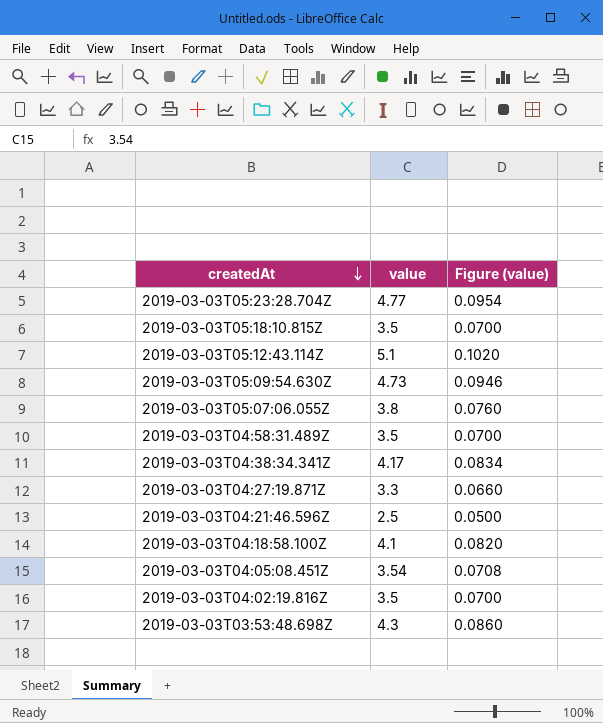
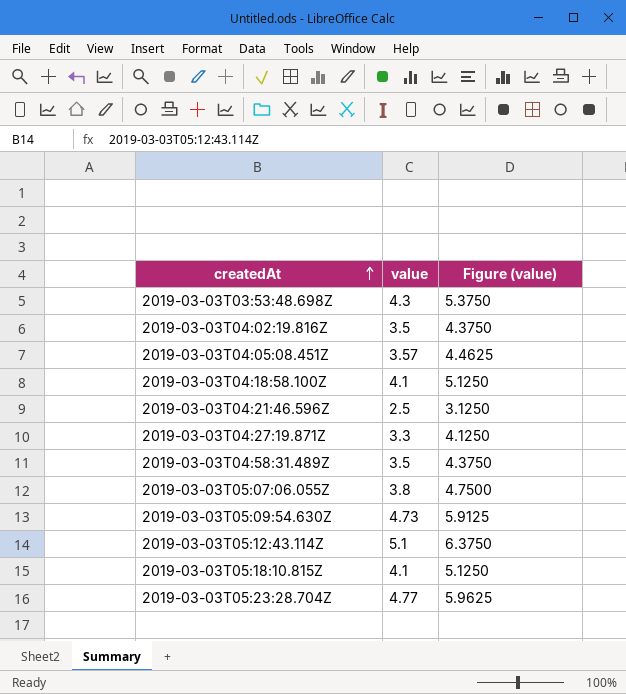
row order: createdAt descending -> createdAt ascending
column Figure (value) | formula: [value] * 0.02 -> [value] * 1.25
row 2019-03-03T04:38:34.341Z: 4.17 | 0.0834 -> none
2019-03-03T04:05:08.451Z | value: 3.54 -> 3.57
2019-03-03T05:18:10.815Z | value: 3.5 -> 4.1

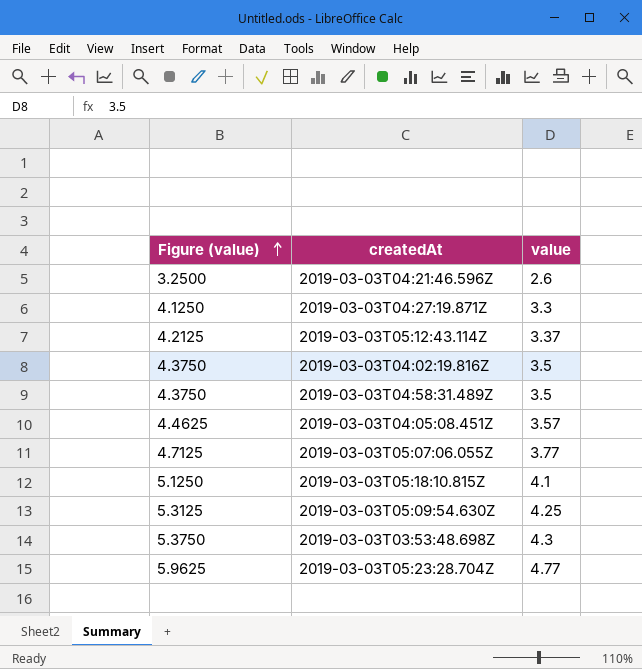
row order: createdAt ascending -> Figure (value) ascending
column Figure (value) | position: 3 -> 1
row 2019-03-03T04:18:58.100Z: 4.1 | 5.1250 -> none
2019-03-03T04:21:46.596Z | Figure (value): 3.1250 -> 3.2500
2019-03-03T04:21:46.596Z | value: 2.5 -> 2.6
2019-03-03T05:12:43.114Z | Figure (value): 6.3750 -> 4.2125
2019-03-03T05:12:43.114Z | value: 5.1 -> 3.37
2019-03-03T05:07:06.055Z | Figure (value): 4.7500 -> 4.7125
2019-03-03T05:07:06.055Z | value: 3.8 -> 3.77
2019-03-03T05:09:54.630Z | Figure (value): 5.9125 -> 5.3125
2019-03-03T05:09:54.630Z | value: 4.73 -> 4.25

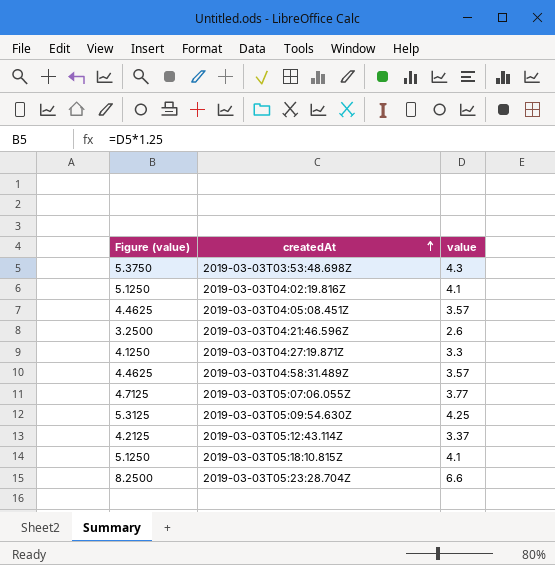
row order: Figure (value) ascending -> createdAt ascending
2019-03-03T04:02:19.816Z | Figure (value): 4.3750 -> 5.1250
2019-03-03T04:02:19.816Z | value: 3.5 -> 4.1
2019-03-03T04:58:31.489Z | Figure (value): 4.3750 -> 4.4625
2019-03-03T04:58:31.489Z | value: 3.5 -> 3.57
2019-03-03T05:23:28.704Z | Figure (value): 5.9625 -> 8.2500
2019-03-03T05:23:28.704Z | value: 4.77 -> 6.6

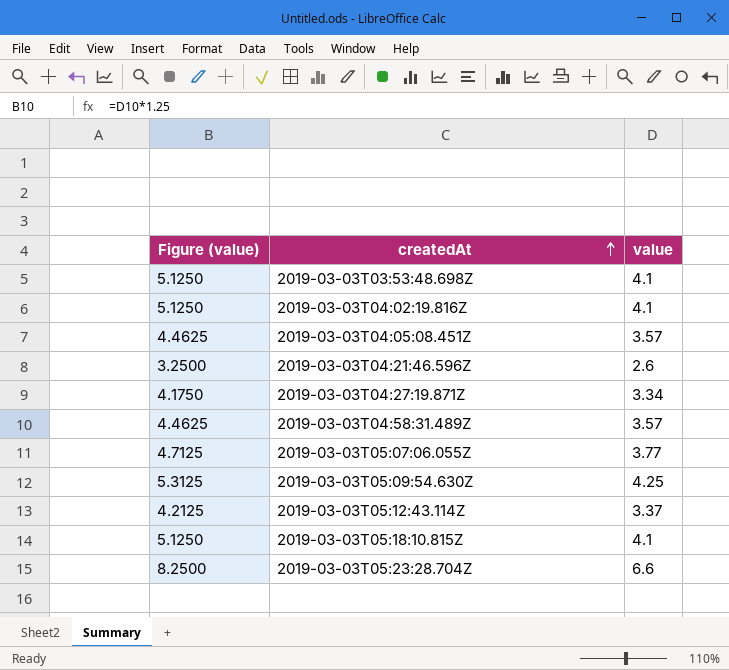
2019-03-03T03:53:48.698Z | Figure (value): 5.3750 -> 5.1250
2019-03-03T03:53:48.698Z | value: 4.3 -> 4.1
2019-03-03T04:27:19.871Z | Figure (value): 4.1250 -> 4.1750
2019-03-03T04:27:19.871Z | value: 3.3 -> 3.34

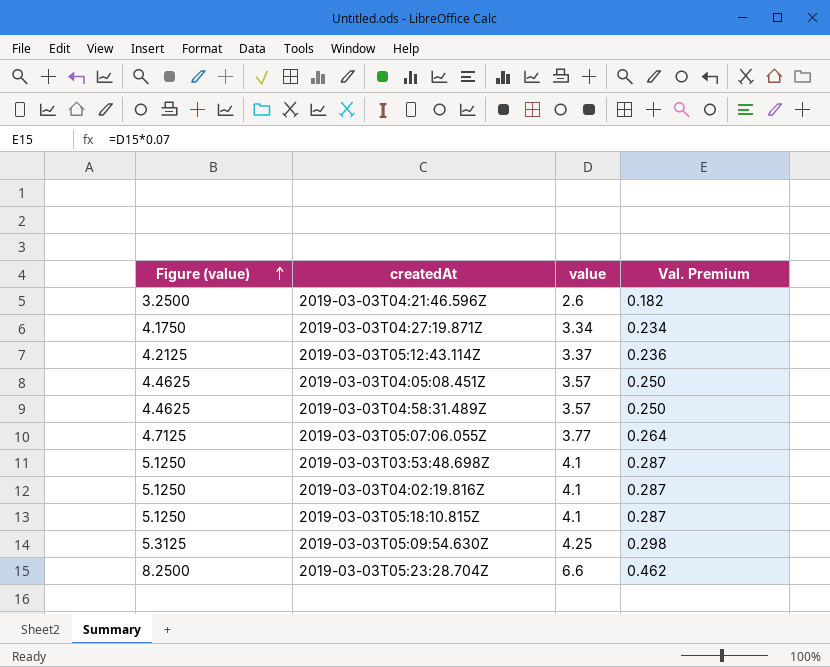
row order: createdAt ascending -> Figure (value) ascending
column Val. Premium | formula: none -> [value] * 0.07

